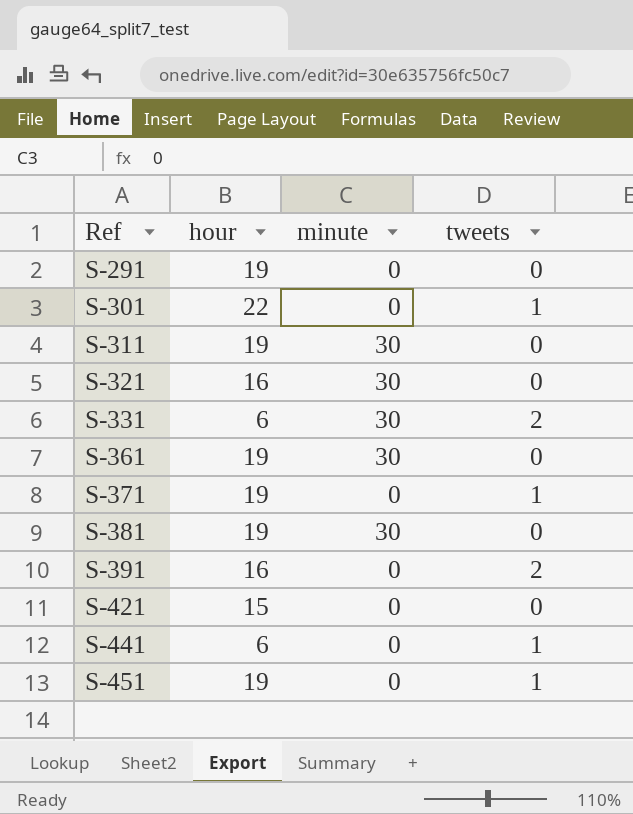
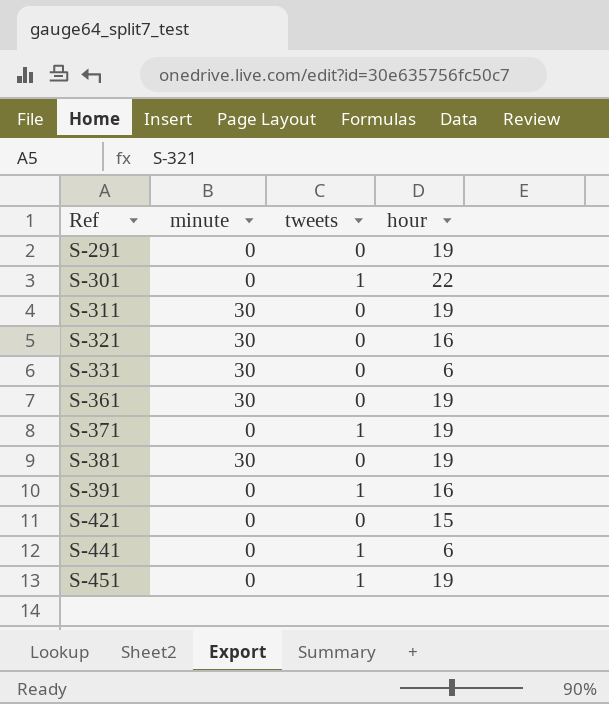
column hour | position: 2 -> 4
S-331 | tweets: 2 -> 0
S-391 | tweets: 2 -> 1

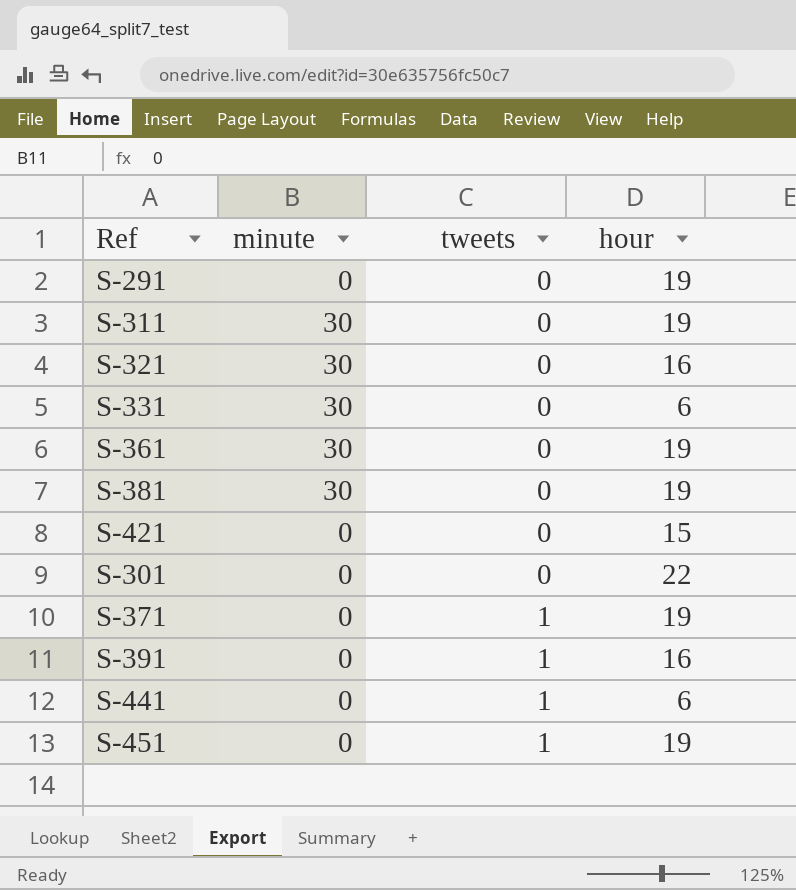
row order: Ref ascending -> tweets ascending
S-301 | tweets: 1 -> 0

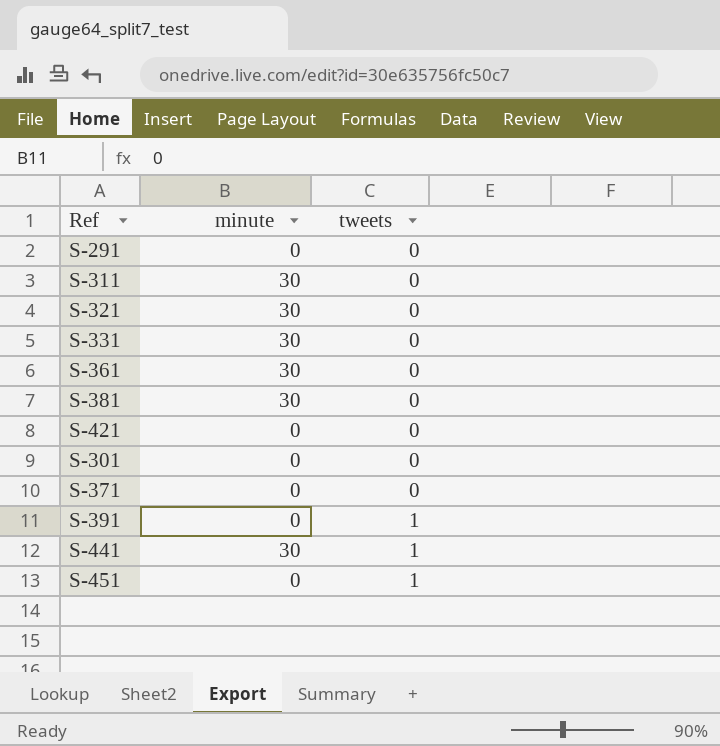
column hour | position: 4 -> none
S-371 | tweets: 1 -> 0
S-441 | minute: 0 -> 30

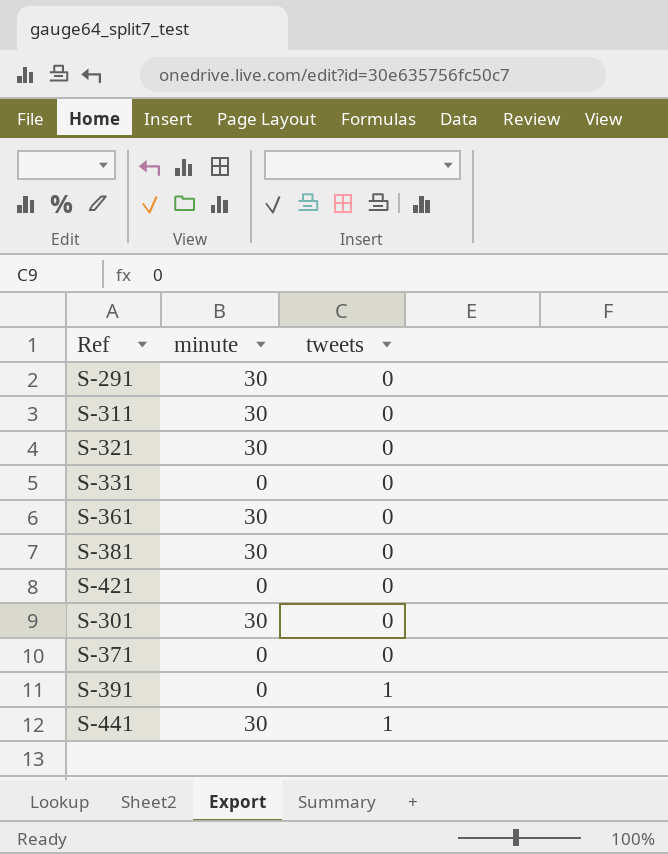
row S-451: 0 | 1 -> none
S-291 | minute: 0 -> 30
S-331 | minute: 30 -> 0
S-301 | minute: 0 -> 30

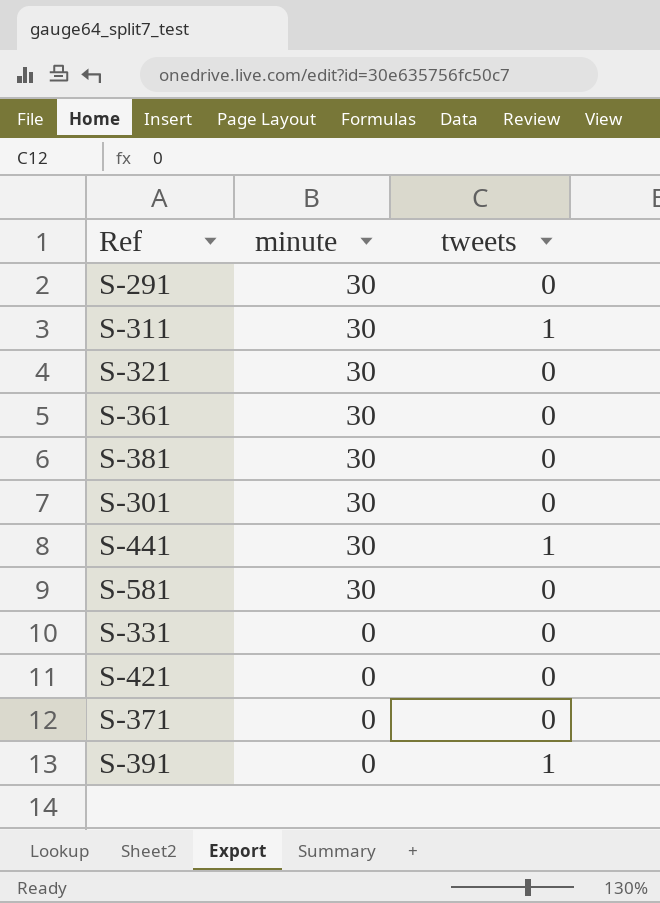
row order: tweets ascending -> minute descending
S-311 | tweets: 0 -> 1
row S-581: none -> 30 | 0

